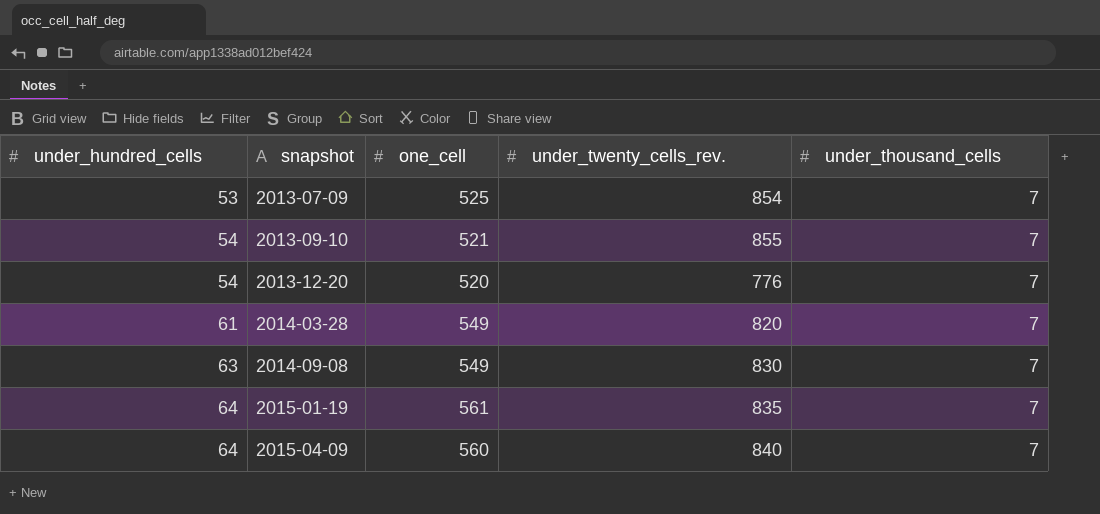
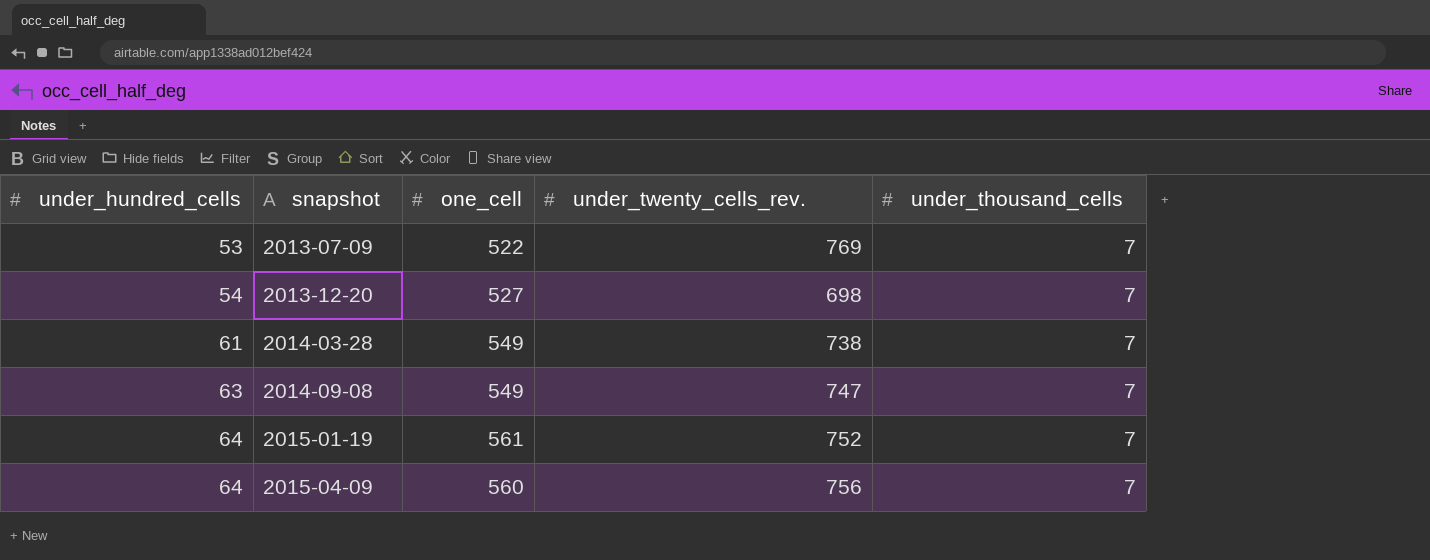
row 2013-09-10: 54 | 521 | 855 | 7 -> none
2013-07-09 | one_cell: 525 -> 522
2013-07-09 | under_twenty_cells_rev.: 854 -> 769
2013-12-20 | one_cell: 520 -> 527
2013-12-20 | under_twenty_cells_rev.: 776 -> 698
2014-03-28 | under_twenty_cells_rev.: 820 -> 738
2014-09-08 | under_twenty_cells_rev.: 830 -> 747
2015-01-19 | under_twenty_cells_rev.: 835 -> 752
2015-04-09 | under_twenty_cells_rev.: 840 -> 756

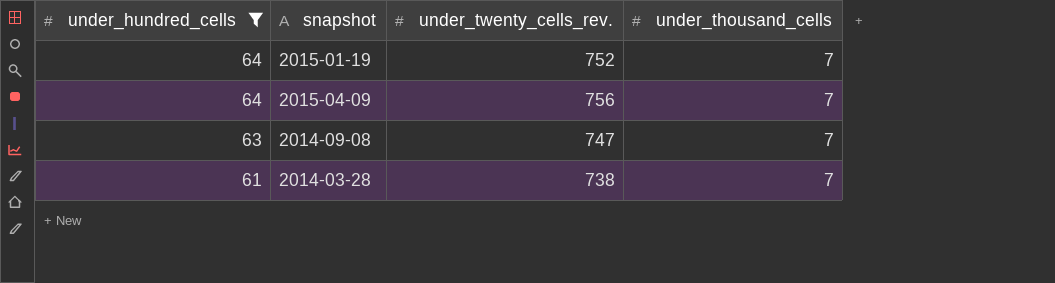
filter: none -> under_hundred_cells >= 61
row order: under_hundred_cells ascending -> under_hundred_cells descending
column one_cell | position: 3 -> none

